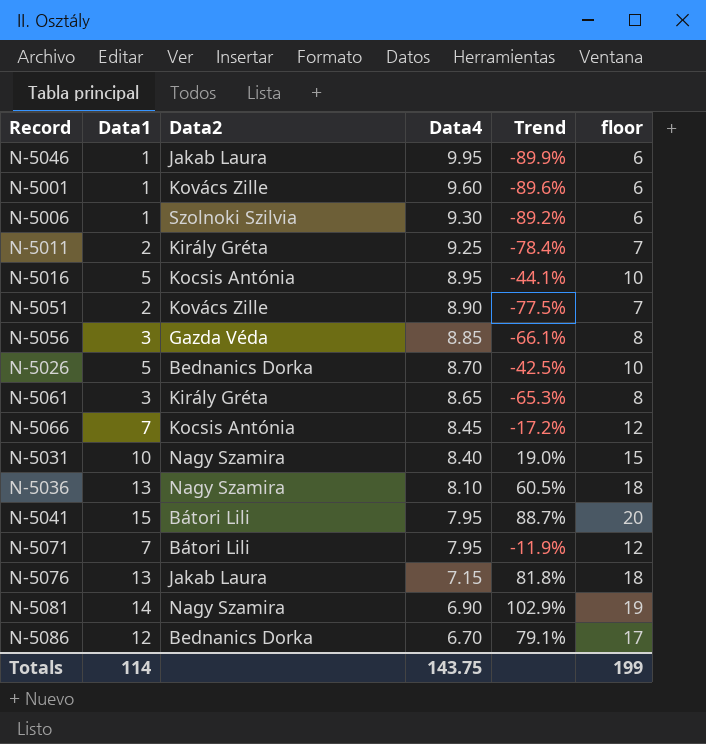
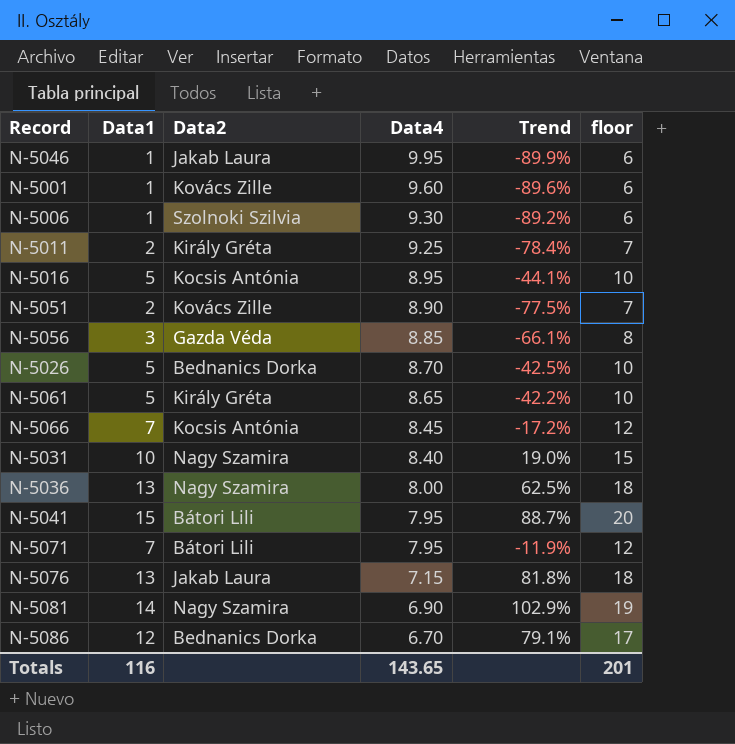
N-5061 | Data1: 3 -> 5
N-5061 | Trend: -65.3% -> -42.2%
N-5061 | floor: 8 -> 10
N-5036 | Data4: 8.10 -> 8.00
N-5036 | Trend: 60.5% -> 62.5%
Totals | Data1: 114 -> 116
Totals | Data4: 143.75 -> 143.65
Totals | floor: 199 -> 201

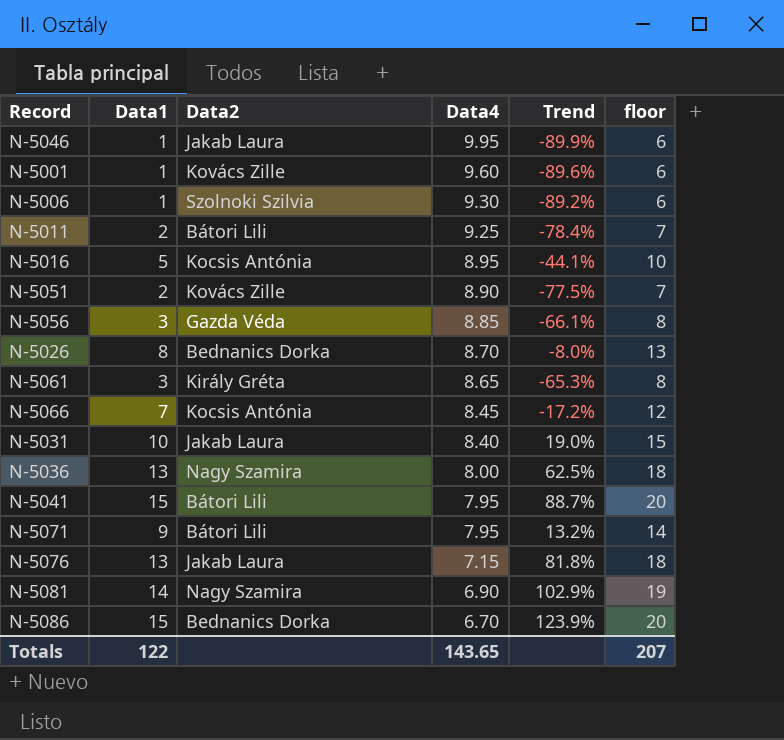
N-5011 | Data2: Király Gréta -> Bátori Lili
N-5026 | Data1: 5 -> 8
N-5026 | Trend: -42.5% -> -8.0%
N-5026 | floor: 10 -> 13
N-5061 | Data1: 5 -> 3
N-5061 | Trend: -42.2% -> -65.3%
N-5061 | floor: 10 -> 8
N-5031 | Data2: Nagy Szamira -> Jakab Laura
N-5071 | Data1: 7 -> 9
N-5071 | Trend: -11.9% -> 13.2%
N-5071 | floor: 12 -> 14
N-5086 | Data1: 12 -> 15
N-5086 | Trend: 79.1% -> 123.9%
N-5086 | floor: 17 -> 20
Totals | Data1: 116 -> 122
Totals | floor: 201 -> 207

